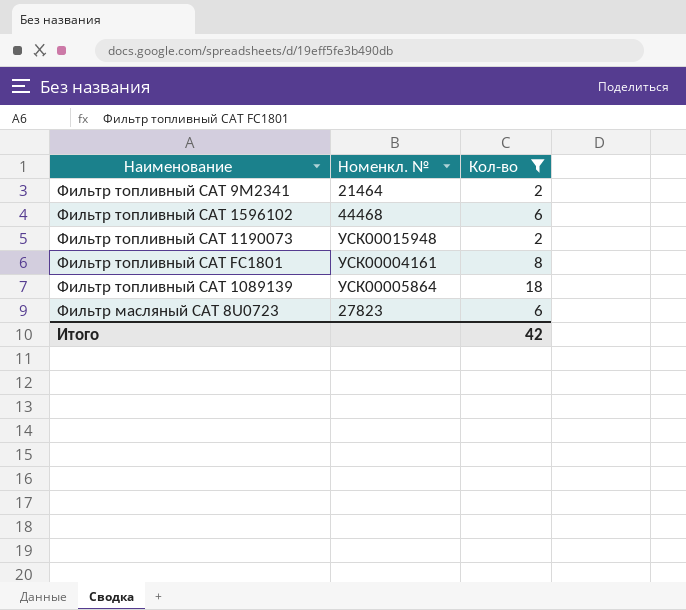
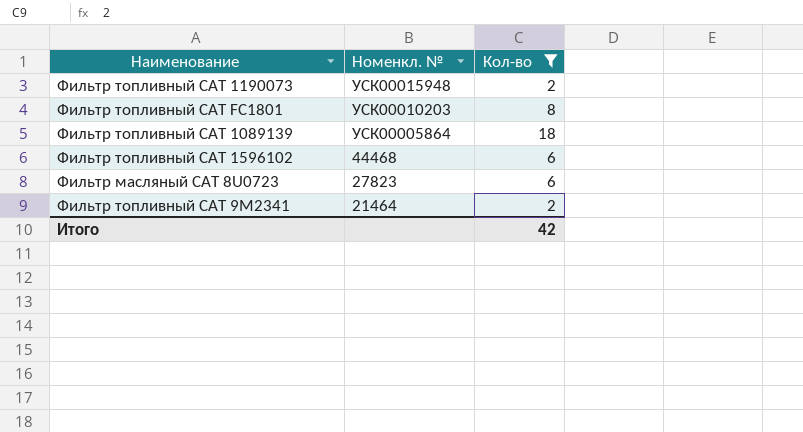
row order: none -> Номенкл. № descending
Фильтр топливный САТ FC1801 | Номенкл. №: УСК00004161 -> УСК00010203

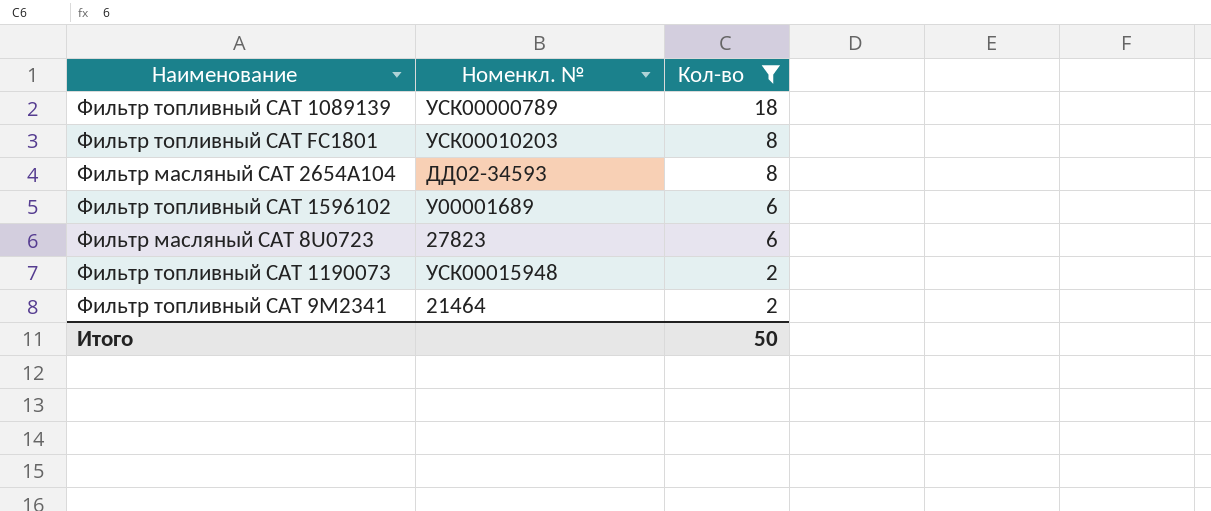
row order: Номенкл. № descending -> Кол-во descending
Фильтр топливный САТ 1089139 | Номенкл. №: УСК00005864 -> УСК00000789
row Фильтр масляный САТ 2654А104: none -> ДД02-34593 | 8
Фильтр топливный САТ 1596102 | Номенкл. №: 44468 -> У00001689
Итого | Кол-во: 42 -> 50

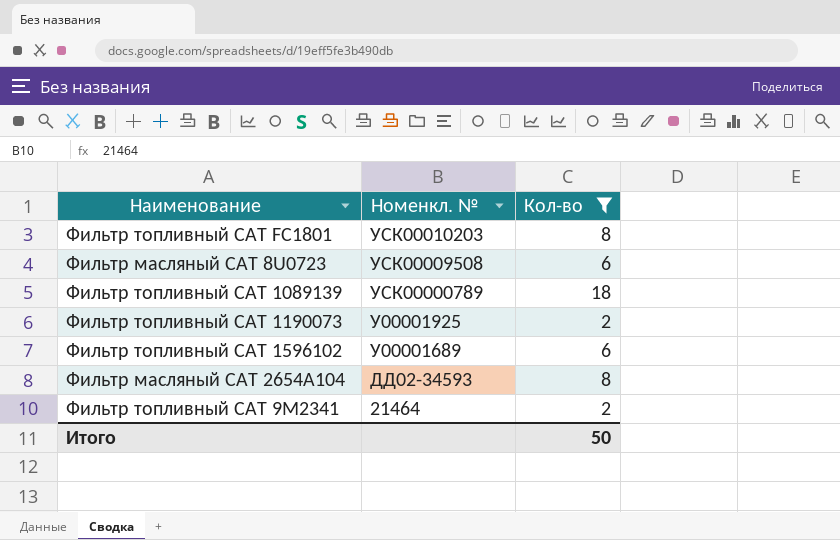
row order: Кол-во descending -> Номенкл. № descending
Фильтр масляный САТ 8U0723 | Номенкл. №: 27823 -> УСК00009508
Фильтр топливный САТ 1190073 | Номенкл. №: УСК00015948 -> У00001925

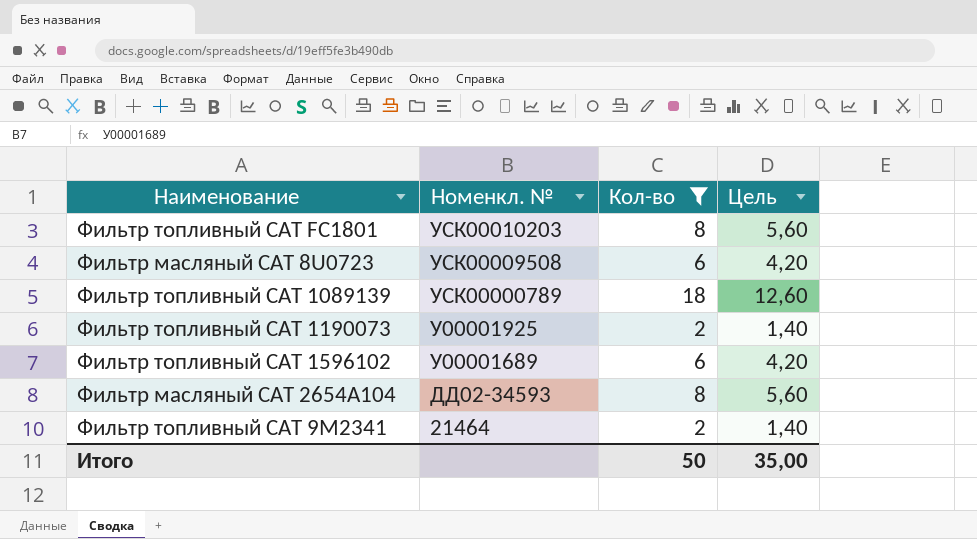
column Цель | formula: none -> [Кол-во] * 0,7

